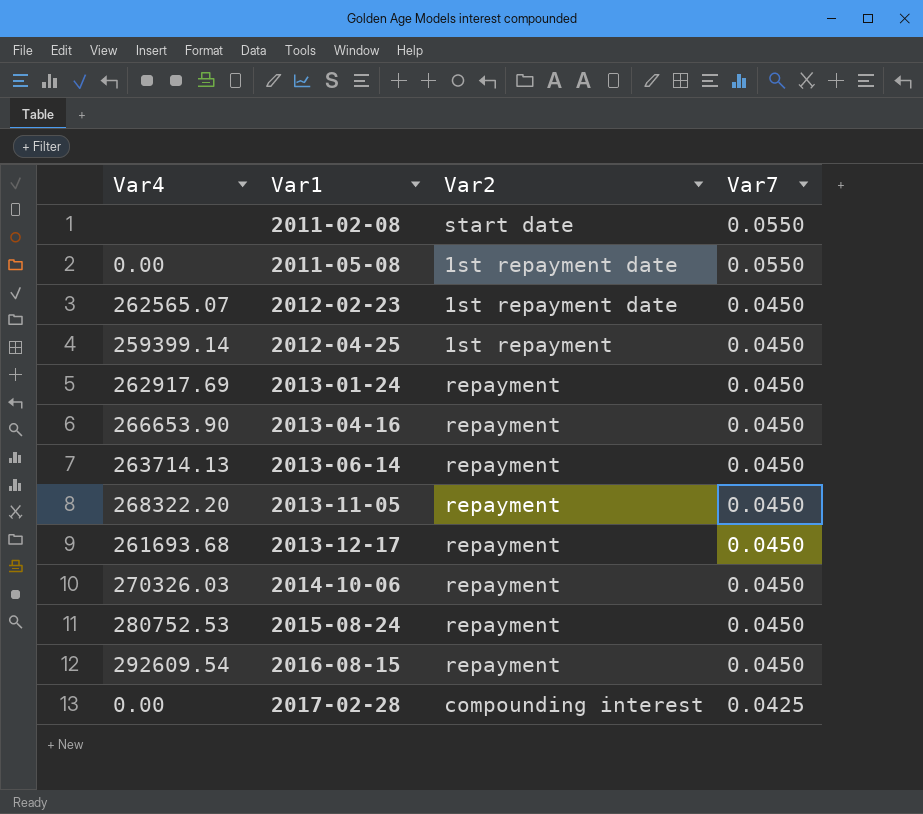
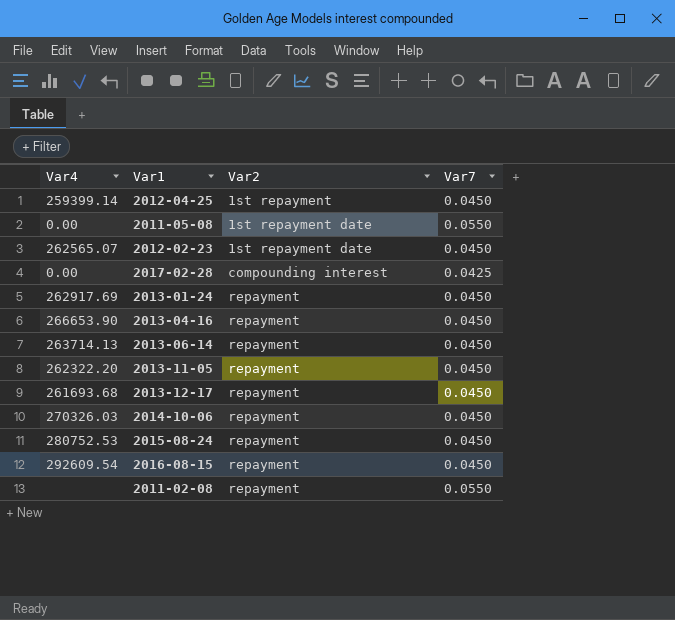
row order: Var1 ascending -> Var2 ascending
2013-11-05 | Var4: 268322.20 -> 262322.20
2011-02-08 | Var2: start date -> repayment

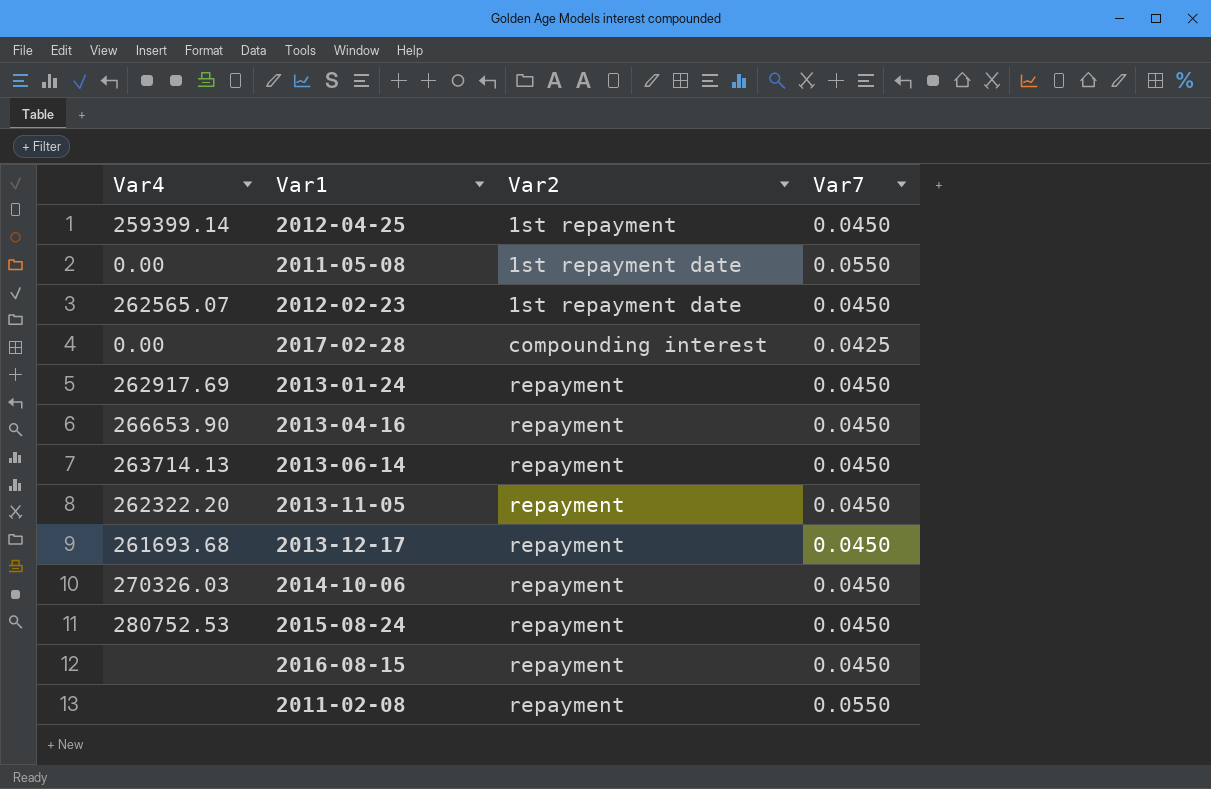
2016-08-15 | Var4: 292609.54 -> none

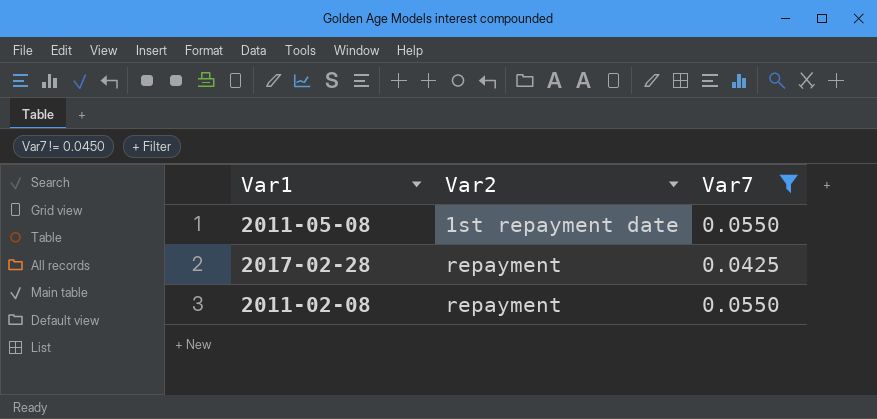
filter: none -> Var7 != 0.0450
column Var4 | position: 1 -> none
2017-02-28 | Var2: compounding interest -> repayment

